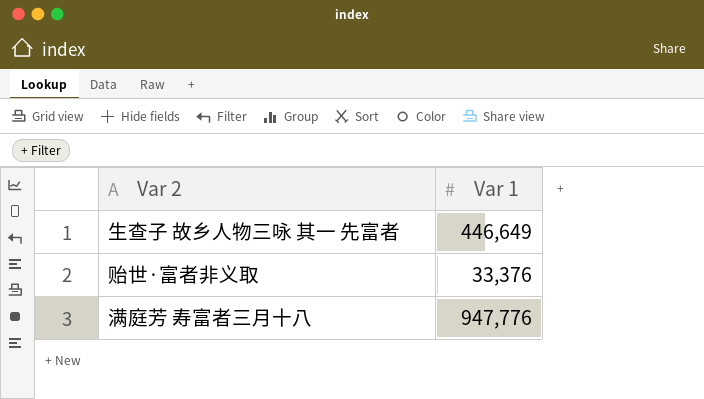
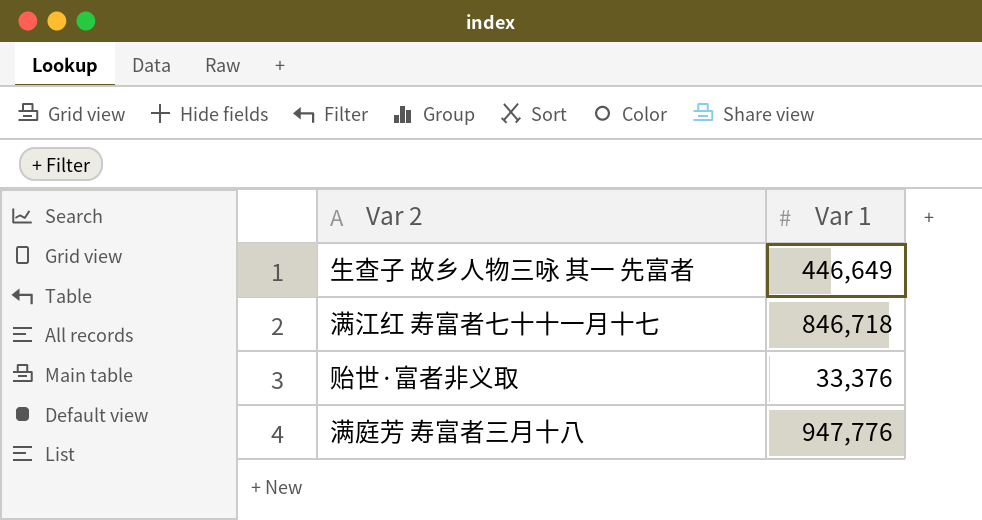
row 满江红 寿富者七十十一月十七: none -> 846,718

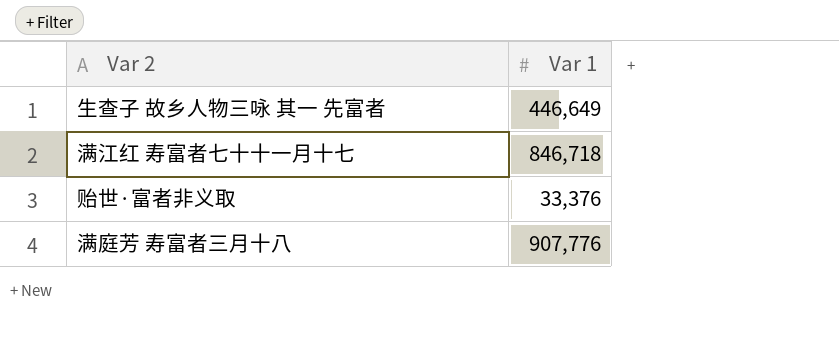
满庭芳 寿富者三月十八 | Var 1: 947,776 -> 907,776

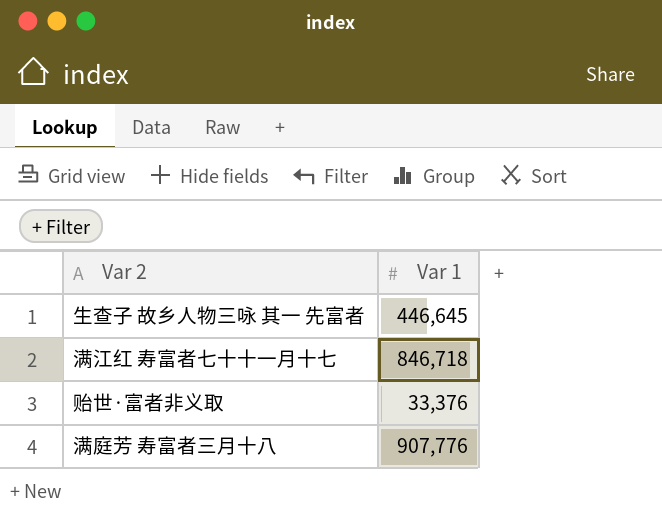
生查子 故乡人物三咏 其一 先富者 | Var 1: 446,649 -> 446,645

